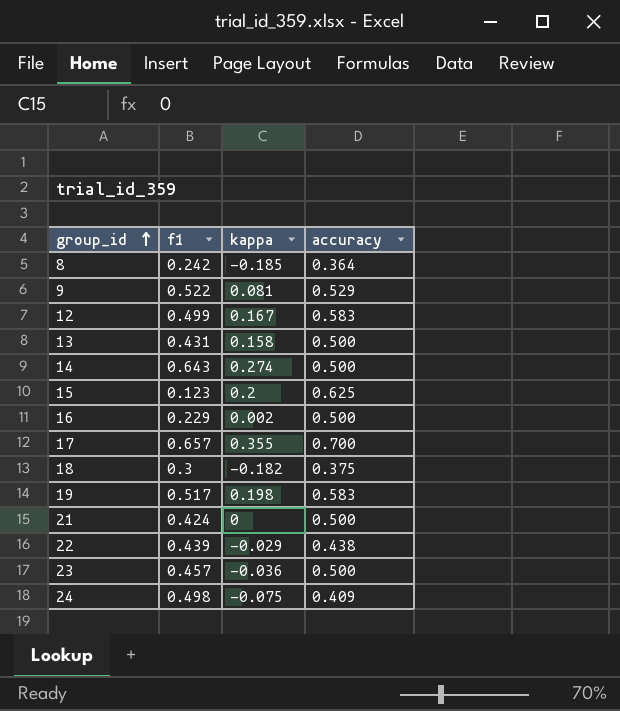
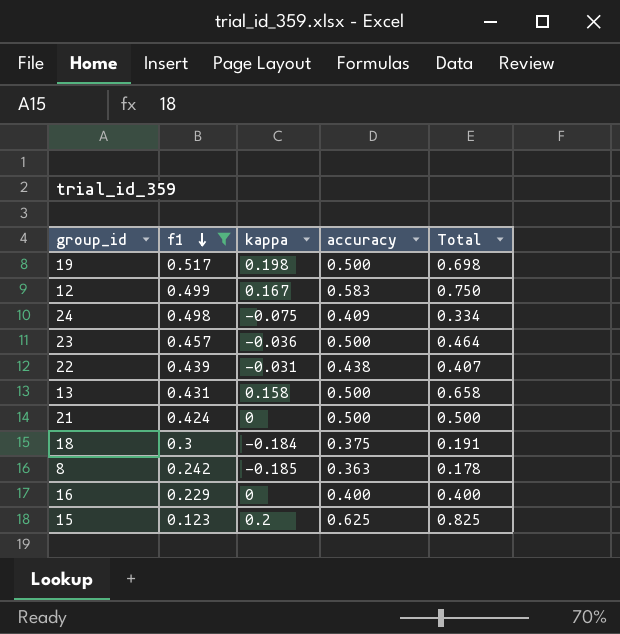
filter: none -> f1 <= 0.517
row order: group_id ascending -> f1 descending
column Total | formula: none -> [kappa] + [accuracy]
19 | accuracy: 0.583 -> 0.500
22 | kappa: -0.029 -> -0.031
18 | kappa: -0.182 -> -0.184
8 | accuracy: 0.364 -> 0.363
16 | kappa: 0.002 -> 0
16 | accuracy: 0.500 -> 0.400

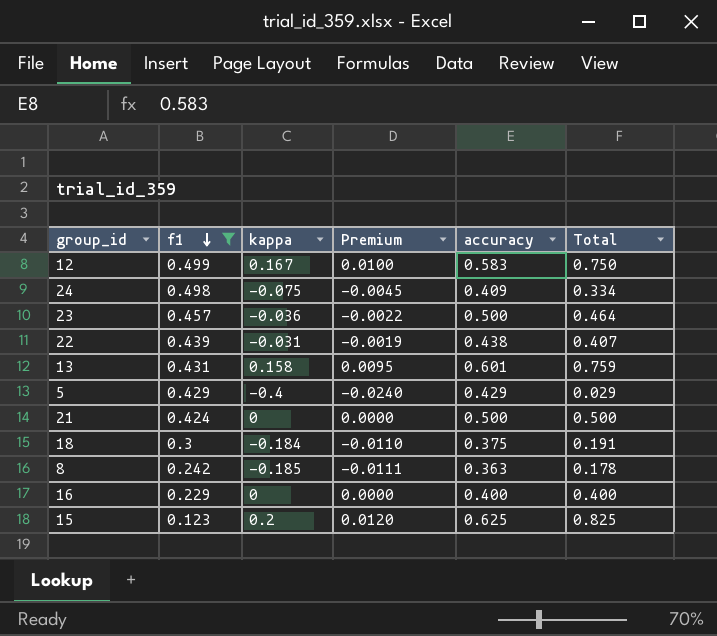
column Premium | formula: none -> [kappa] * 0.06
row 19: 0.517 | 0.198 | 0.500 | 0.698 -> none
13 | accuracy: 0.500 -> 0.601
13 | Total: 0.658 -> 0.759
row 5: none -> 0.429 | -0.4 | -0.0240 | 0.429 | 0.029

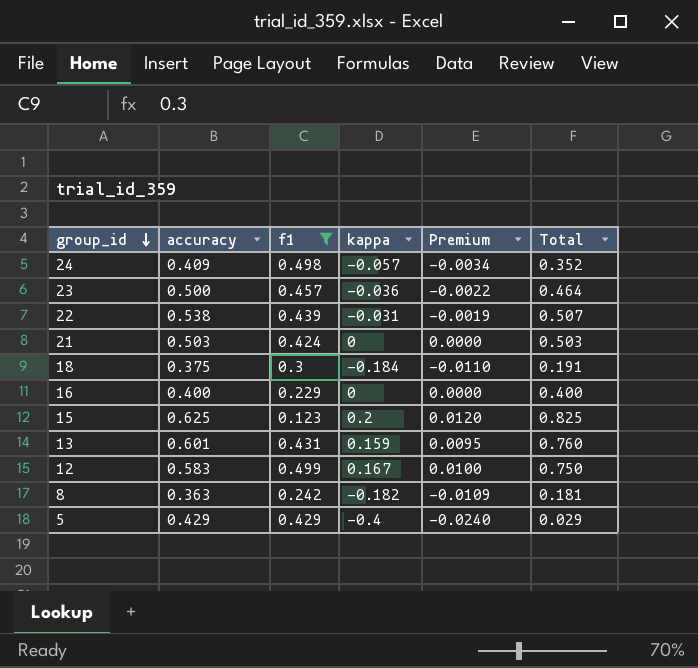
row order: f1 descending -> group_id descending
column accuracy | position: 5 -> 2
24 | kappa: -0.075 -> -0.057
24 | Premium: -0.0045 -> -0.0034
24 | Total: 0.334 -> 0.352
22 | accuracy: 0.438 -> 0.538
22 | Total: 0.407 -> 0.507
21 | accuracy: 0.500 -> 0.503
21 | Total: 0.500 -> 0.503
13 | kappa: 0.158 -> 0.159
13 | Total: 0.759 -> 0.760
8 | kappa: -0.185 -> -0.182
8 | Premium: -0.0111 -> -0.0109
8 | Total: 0.178 -> 0.181

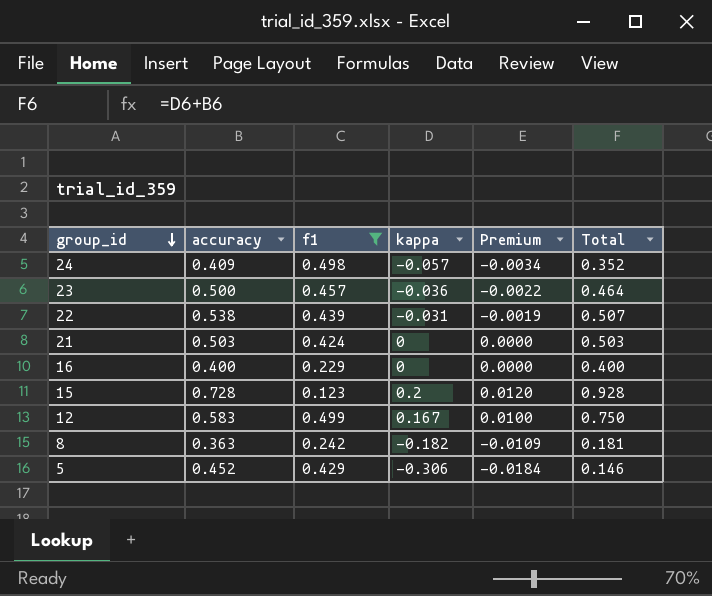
row 18: 0.375 | 0.3 | -0.184 | -0.0110 | 0.191 -> none
row 13: 0.601 | 0.431 | 0.159 | 0.0095 | 0.760 -> none
15 | accuracy: 0.625 -> 0.728
15 | Total: 0.825 -> 0.928
5 | accuracy: 0.429 -> 0.452
5 | kappa: -0.4 -> -0.306
5 | Premium: -0.0240 -> -0.0184
5 | Total: 0.029 -> 0.146

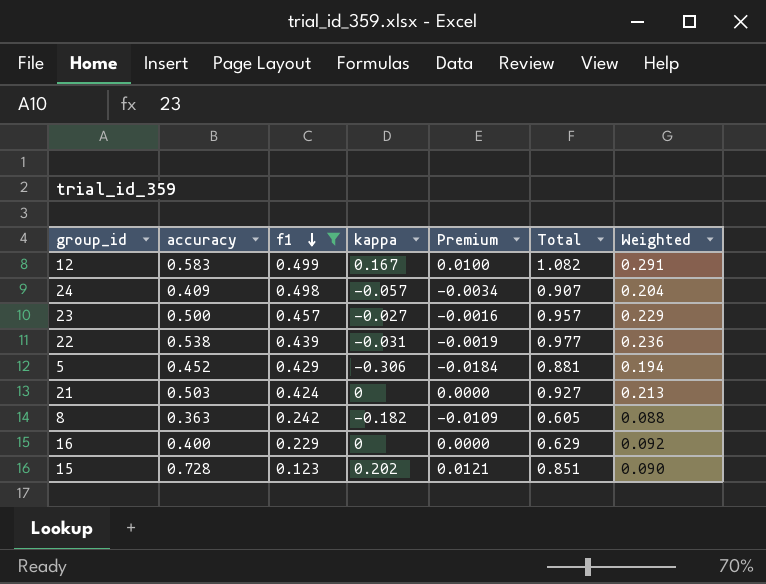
row order: group_id descending -> f1 descending
column Total | formula: [accuracy] + [kappa] -> [accuracy] + [f1]
column Weighted | formula: none -> [accuracy] * [f1]
23 | kappa: -0.036 -> -0.027
23 | Premium: -0.0022 -> -0.0016
15 | kappa: 0.2 -> 0.202
15 | Premium: 0.0120 -> 0.0121

